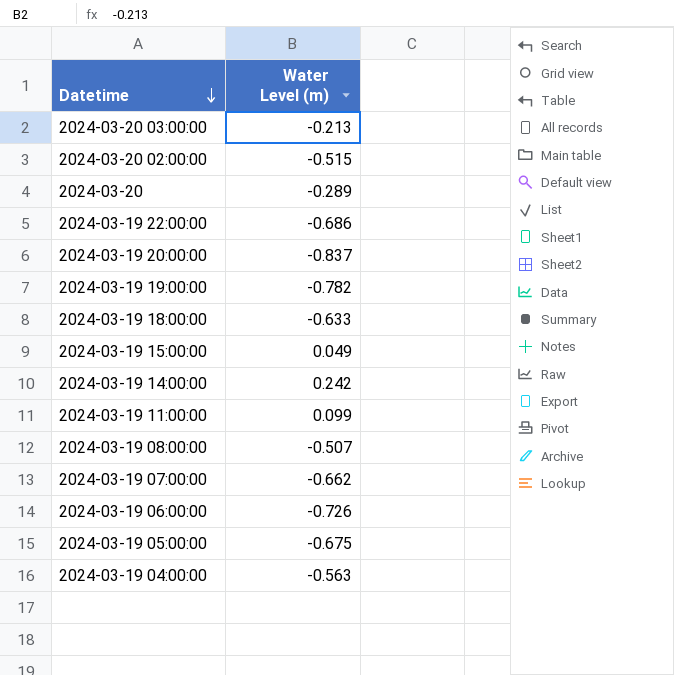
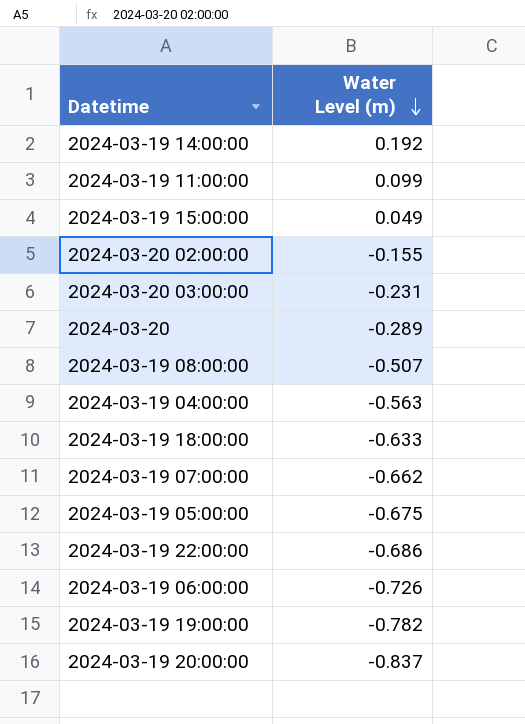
row order: Datetime descending -> Water Level (m) descending
2024-03-19 14:00:00 | Water Level (m): 0.242 -> 0.192
2024-03-20 02:00:00 | Water Level (m): -0.515 -> -0.155
2024-03-20 03:00:00 | Water Level (m): -0.213 -> -0.231

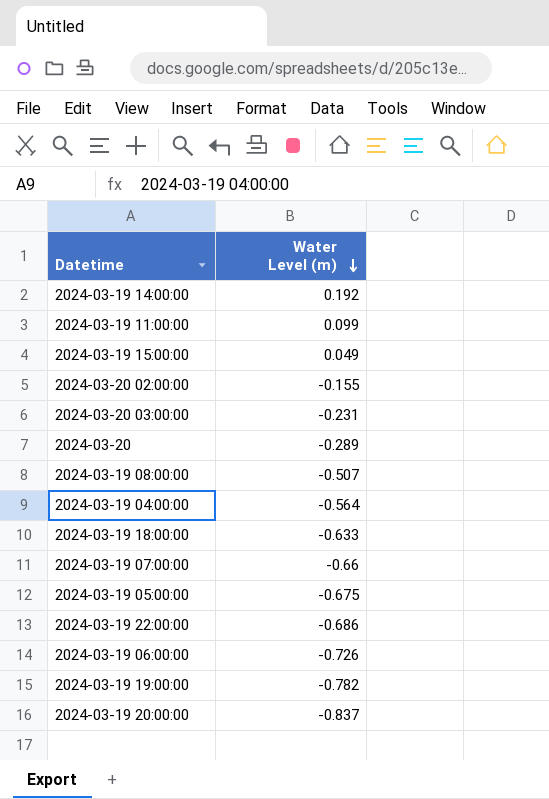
2024-03-19 04:00:00 | Water Level (m): -0.563 -> -0.564
2024-03-19 07:00:00 | Water Level (m): -0.662 -> -0.66

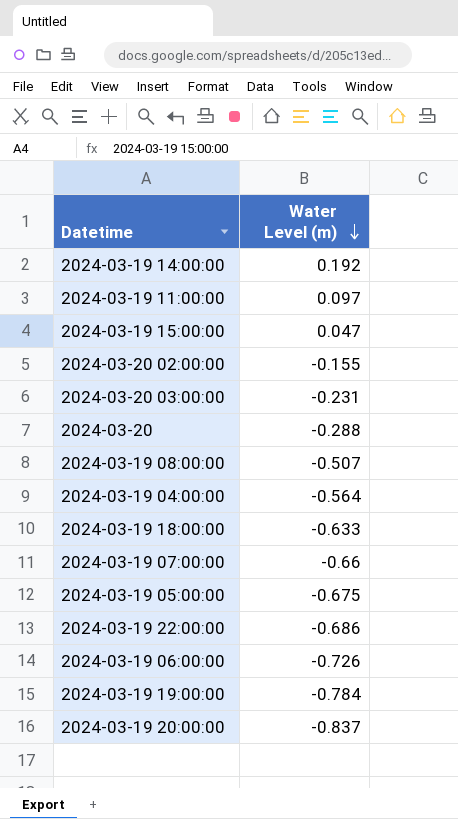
2024-03-19 11:00:00 | Water Level (m): 0.099 -> 0.097
2024-03-19 15:00:00 | Water Level (m): 0.049 -> 0.047
2024-03-20 | Water Level (m): -0.289 -> -0.288
2024-03-19 19:00:00 | Water Level (m): -0.782 -> -0.784

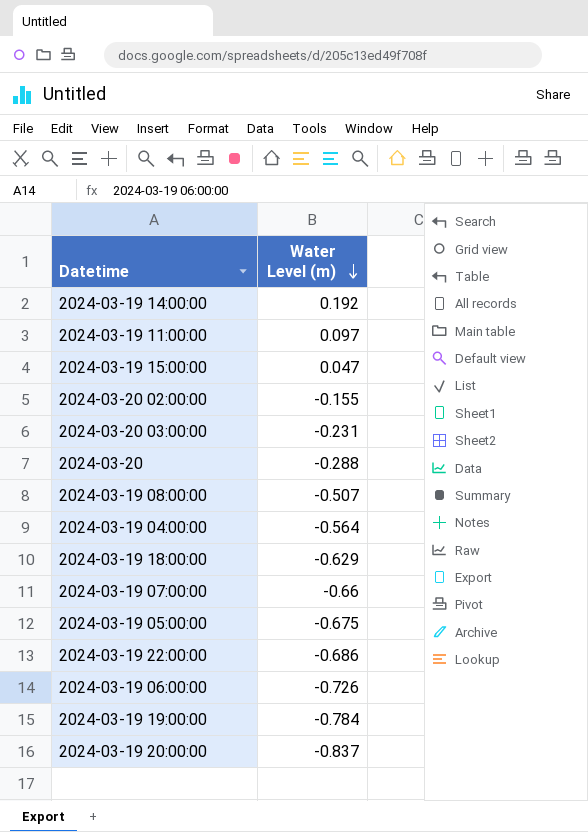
2024-03-19 18:00:00 | Water Level (m): -0.633 -> -0.629

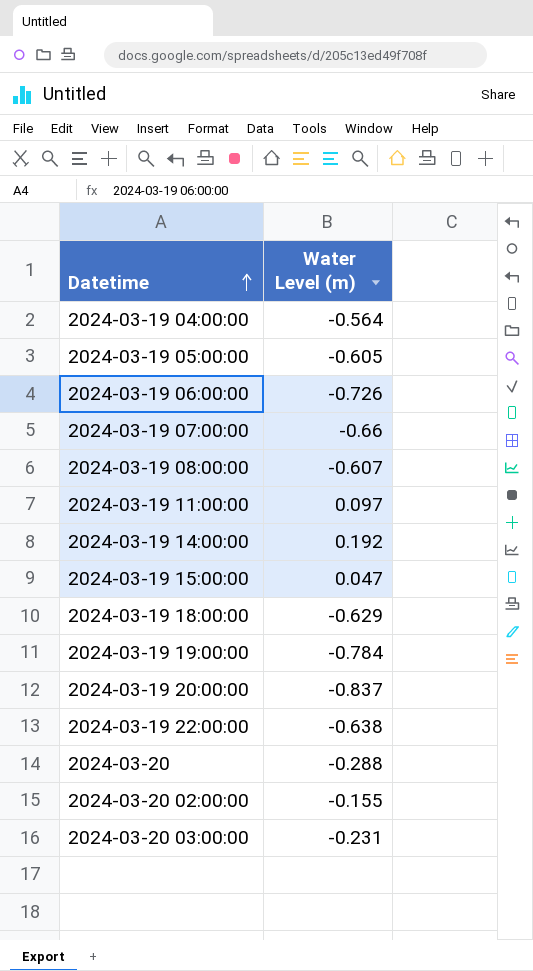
row order: Water Level (m) descending -> Datetime ascending
2024-03-19 05:00:00 | Water Level (m): -0.675 -> -0.605
2024-03-19 08:00:00 | Water Level (m): -0.507 -> -0.607
2024-03-19 22:00:00 | Water Level (m): -0.686 -> -0.638

